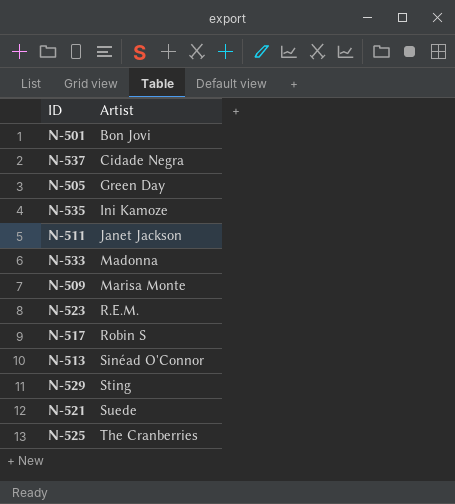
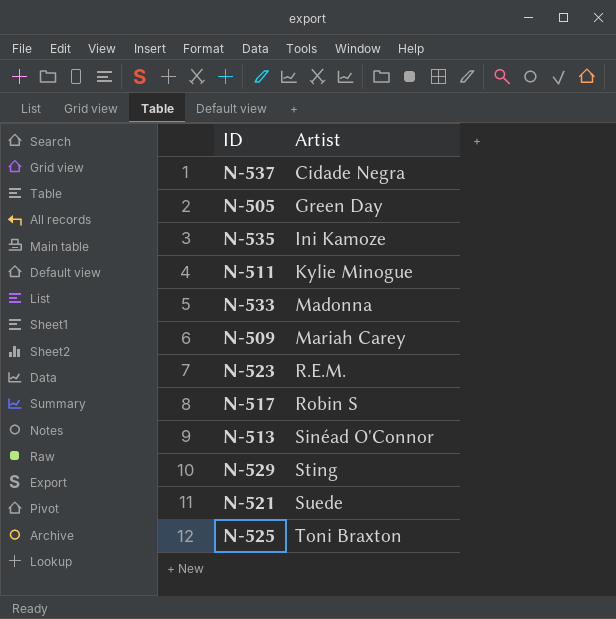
row N-501: Bon Jovi -> none
N-511 | Artist: Janet Jackson -> Kylie Minogue
N-509 | Artist: Marisa Monte -> Mariah Carey
N-525 | Artist: The Cranberries -> Toni Braxton

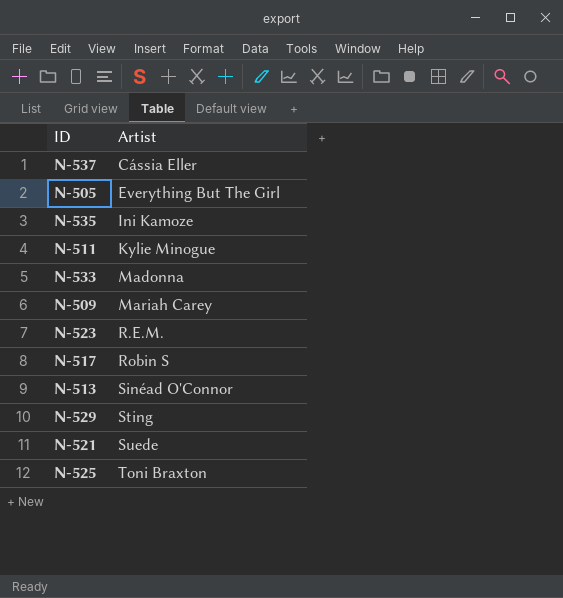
N-537 | Artist: Cidade Negra -> Cássia Eller
N-505 | Artist: Green Day -> Everything But The Girl

